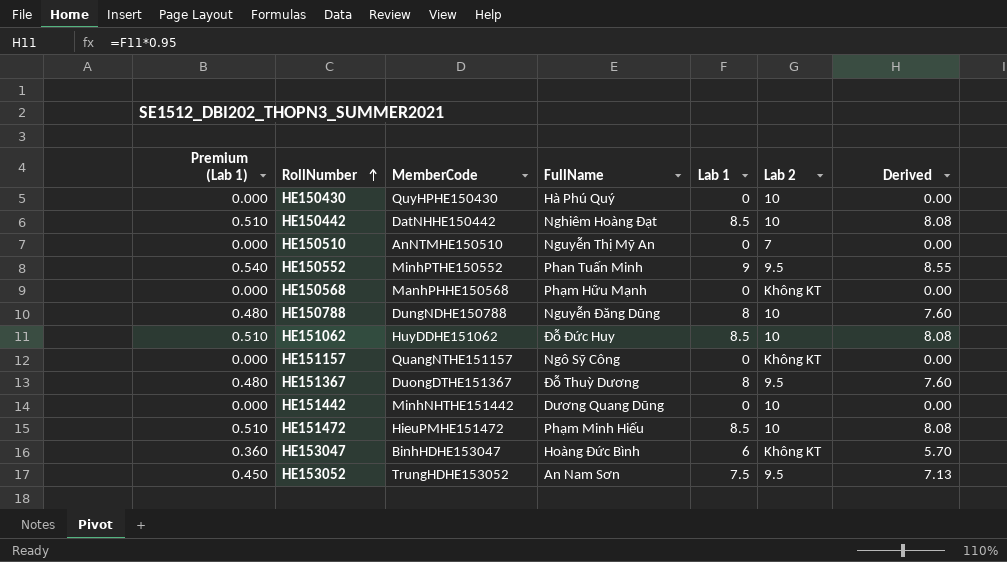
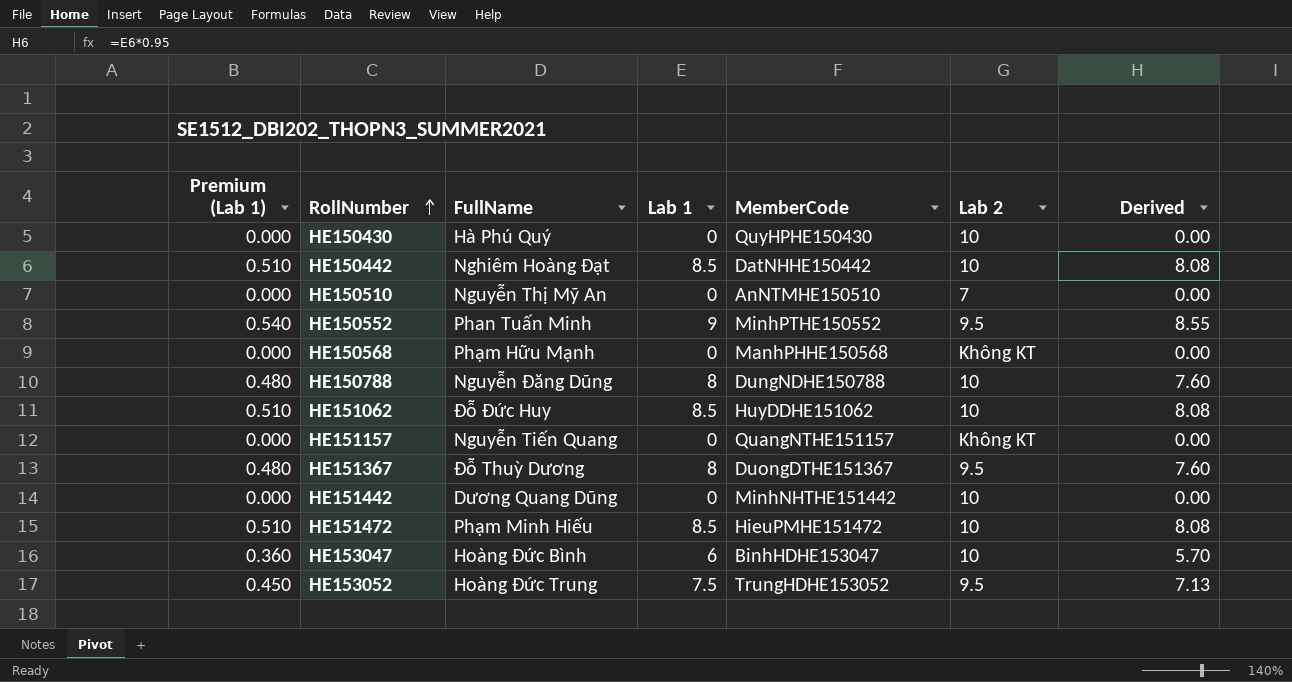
column MemberCode | position: 3 -> 5
HE151157 | FullName: Ngô Sỹ Công -> Nguyễn Tiến Quang
HE153047 | Lab 2: Không KT -> 10
HE153052 | FullName: An Nam Sơn -> Hoàng Đức Trung

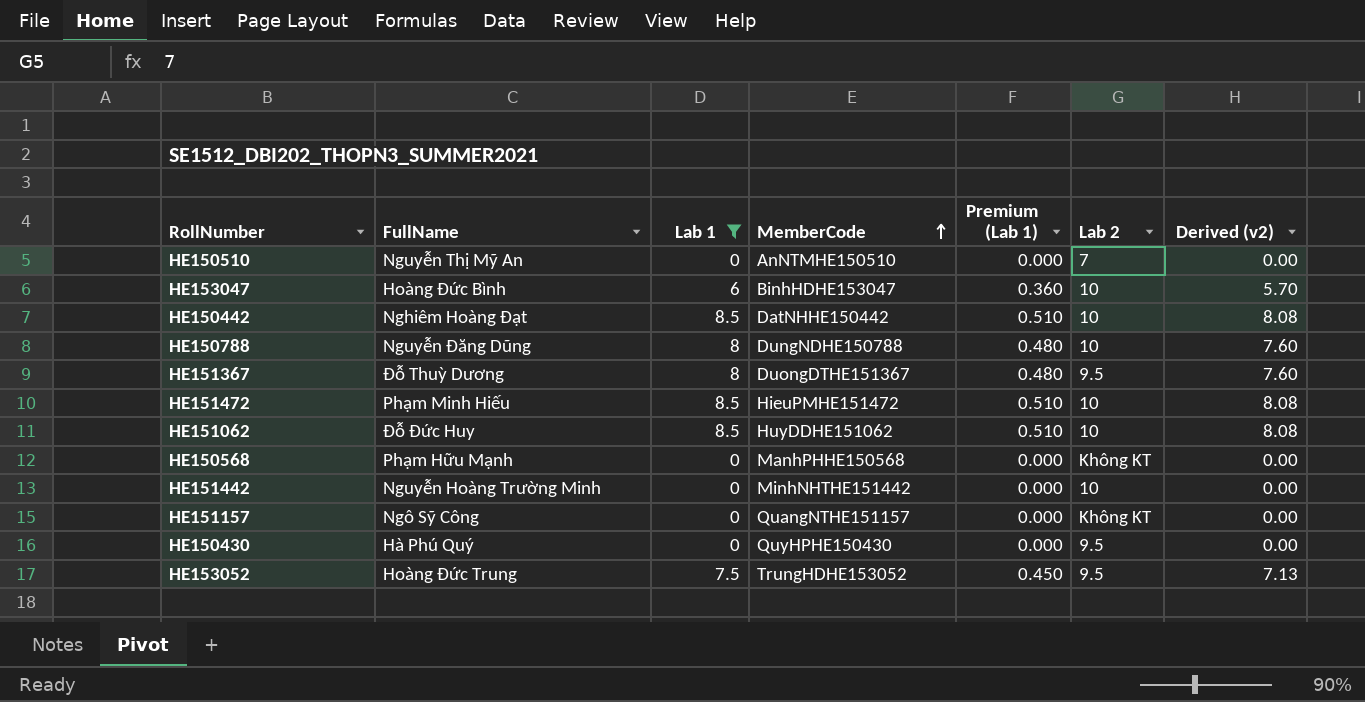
filter: none -> Lab 1 != 9
row order: RollNumber ascending -> MemberCode ascending
column Premium (Lab 1) | position: 1 -> 5
column name: Derived -> Derived (v2)
HE151442 | FullName: Dương Quang Dũng -> Nguyễn Hoàng Trường Minh
HE151157 | FullName: Nguyễn Tiến Quang -> Ngô Sỹ Công
HE150430 | Lab 2: 10 -> 9.5

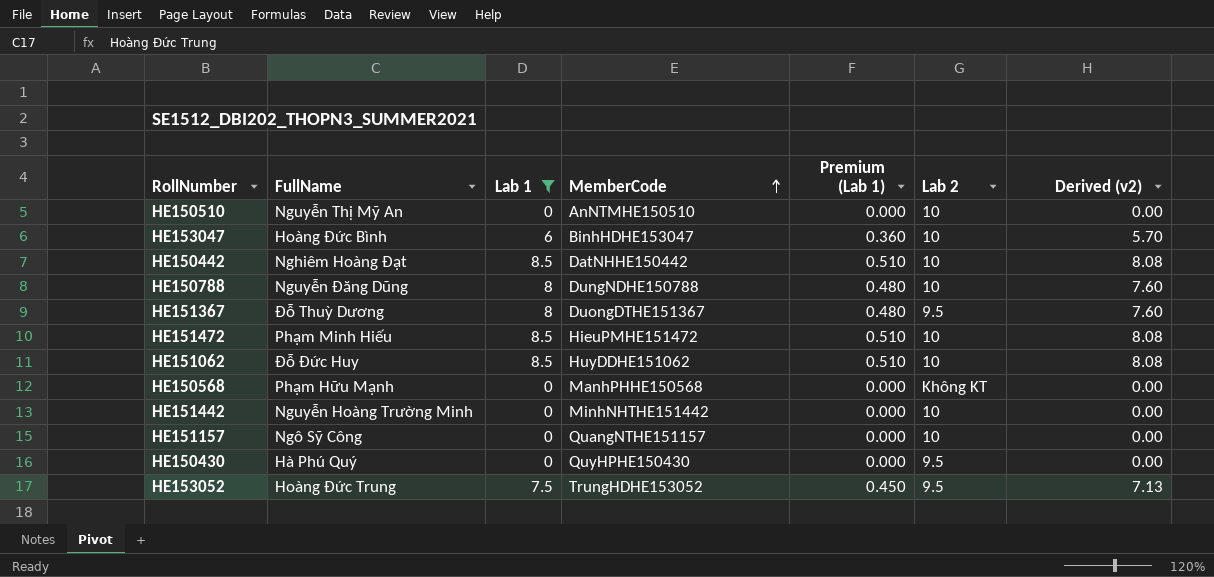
HE150510 | Lab 2: 7 -> 10
HE151157 | Lab 2: Không KT -> 10

